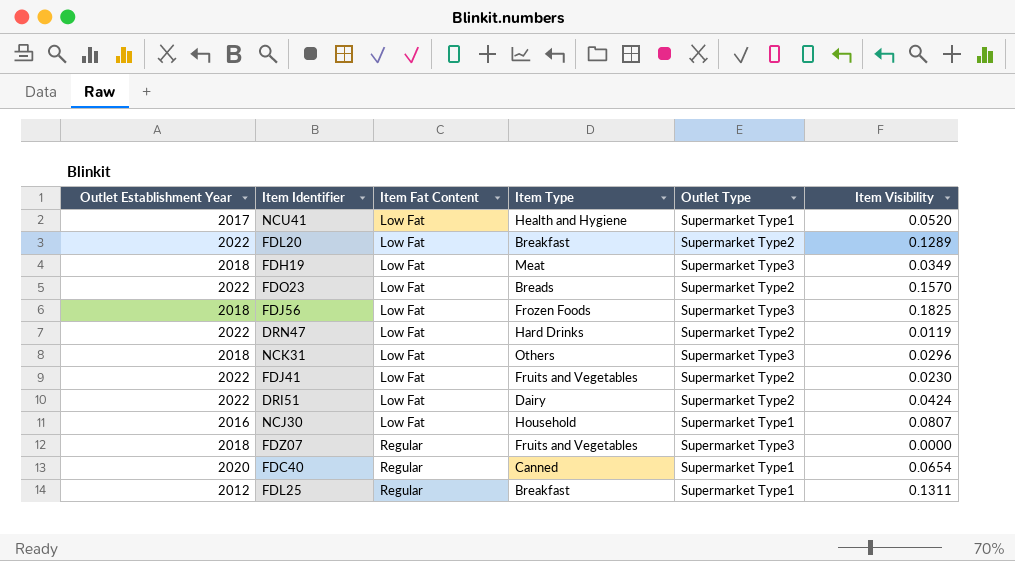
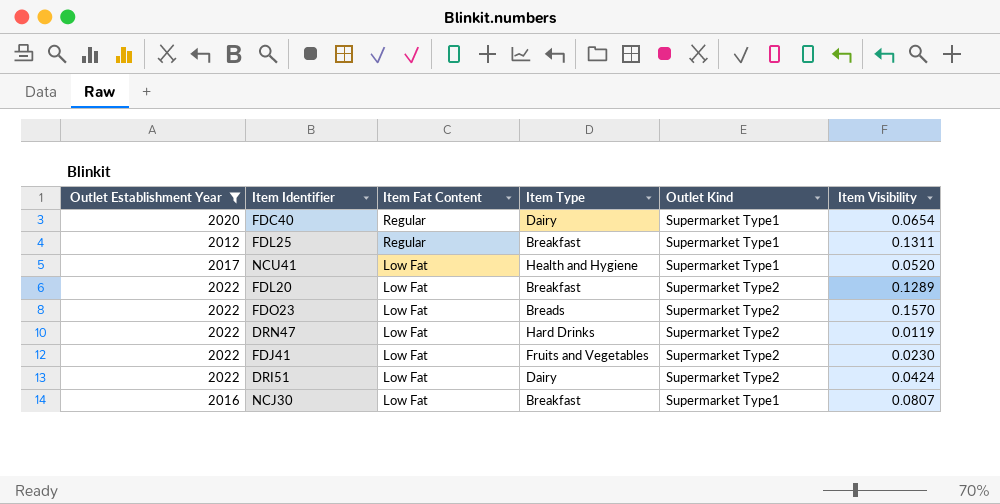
filter: none -> Outlet Establishment Year != 2018
row order: Item Fat Content ascending -> Item Fat Content descending
column name: Outlet Type -> Outlet Kind
FDC40 | Item Type: Canned -> Dairy
NCJ30 | Item Type: Household -> Breakfast

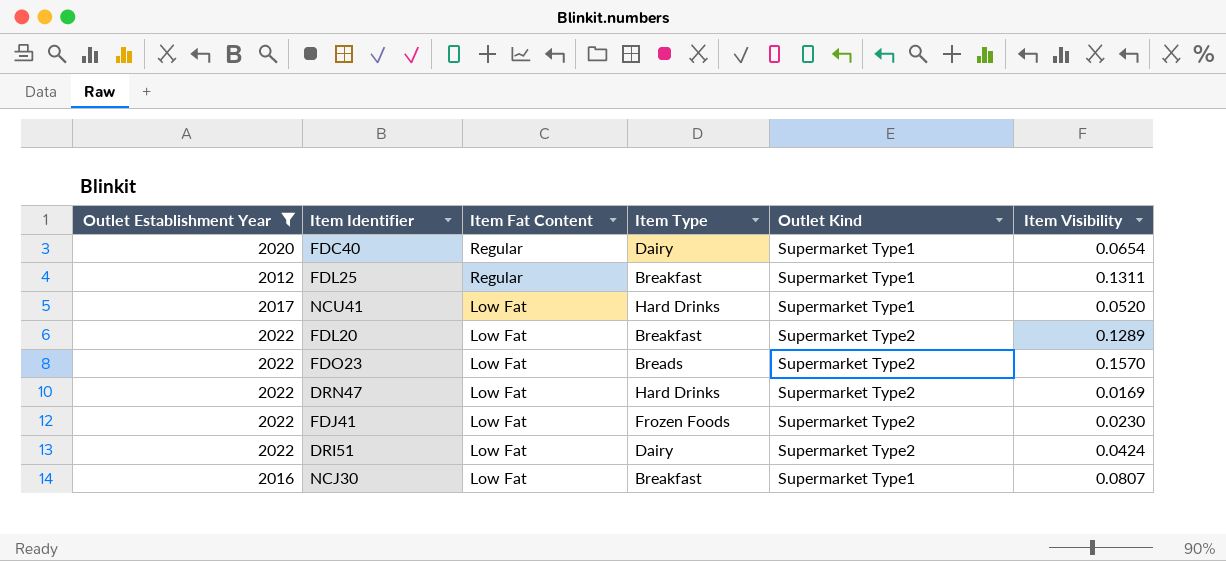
NCU41 | Item Type: Health and Hygiene -> Hard Drinks
DRN47 | Item Visibility: 0.0119 -> 0.0169
FDJ41 | Item Type: Fruits and Vegetables -> Frozen Foods

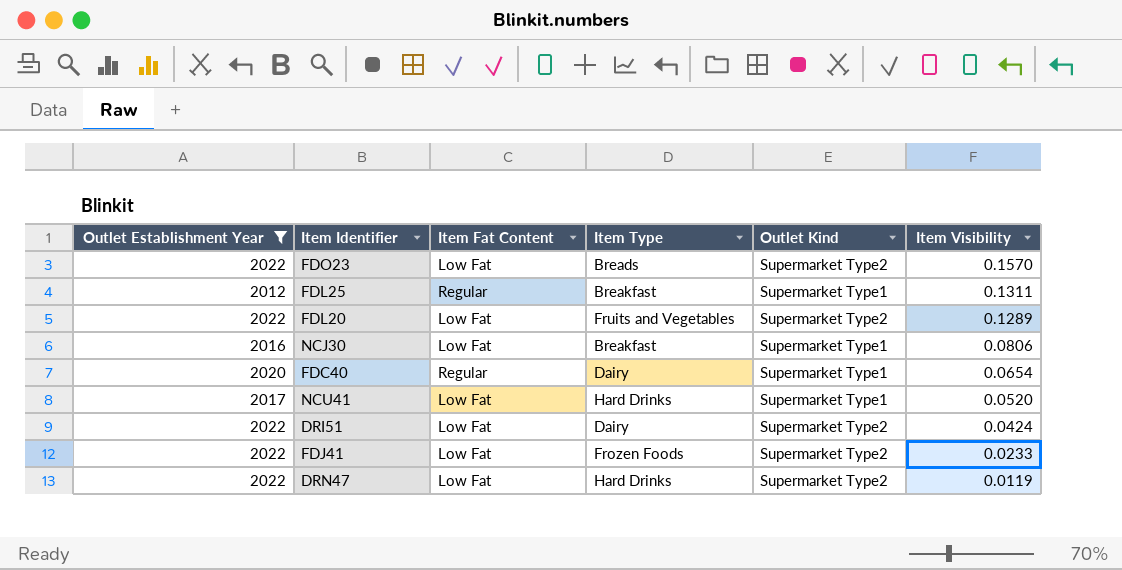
row order: Item Fat Content descending -> Item Visibility descending
FDL20 | Item Type: Breakfast -> Fruits and Vegetables
NCJ30 | Item Visibility: 0.0807 -> 0.0806
FDJ41 | Item Visibility: 0.0230 -> 0.0233
DRN47 | Item Visibility: 0.0169 -> 0.0119

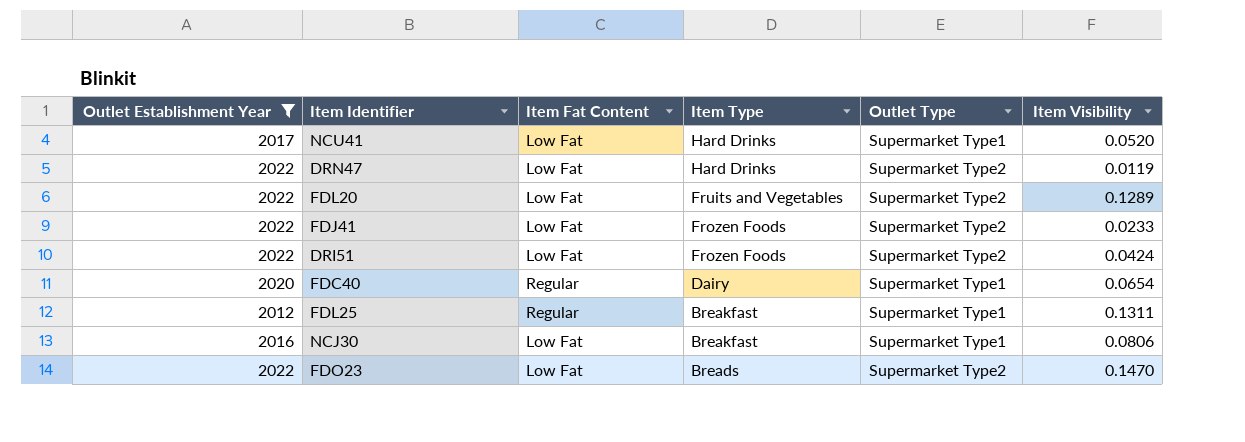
row order: Item Visibility descending -> Item Type descending
column name: Outlet Kind -> Outlet Type
DRI51 | Item Type: Dairy -> Frozen Foods
FDO23 | Item Visibility: 0.1570 -> 0.1470

